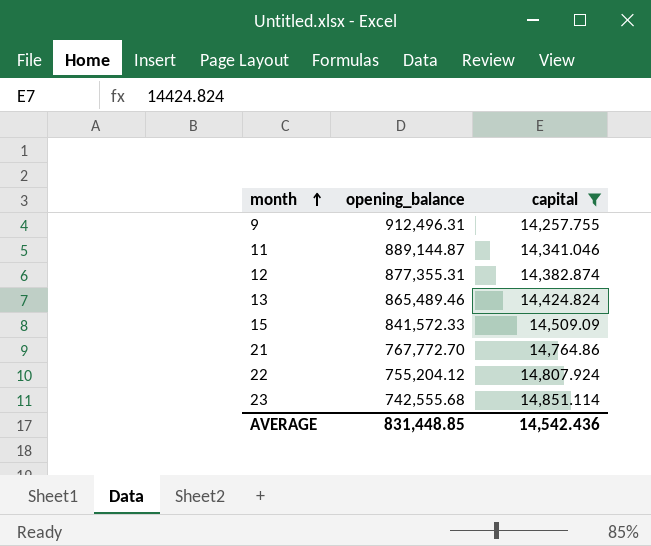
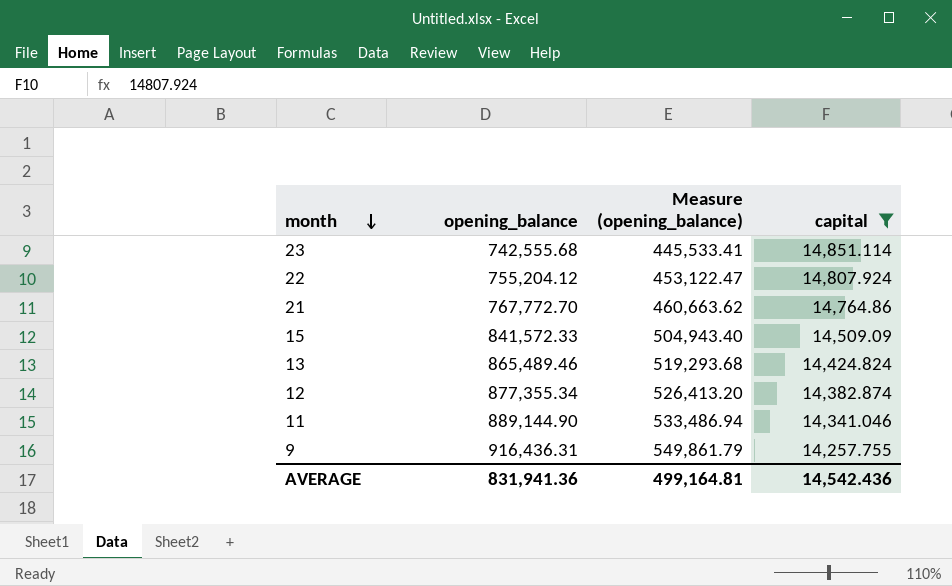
row order: month ascending -> month descending
column Measure (opening_balance) | formula: none -> [opening_balance] * 0.6
12 | opening_balance: 877,355.31 -> 877,355.34
11 | opening_balance: 889,144.87 -> 889,144.90
9 | opening_balance: 912,496.31 -> 916,436.31
AVERAGE | opening_balance: 831,448.85 -> 831,941.36

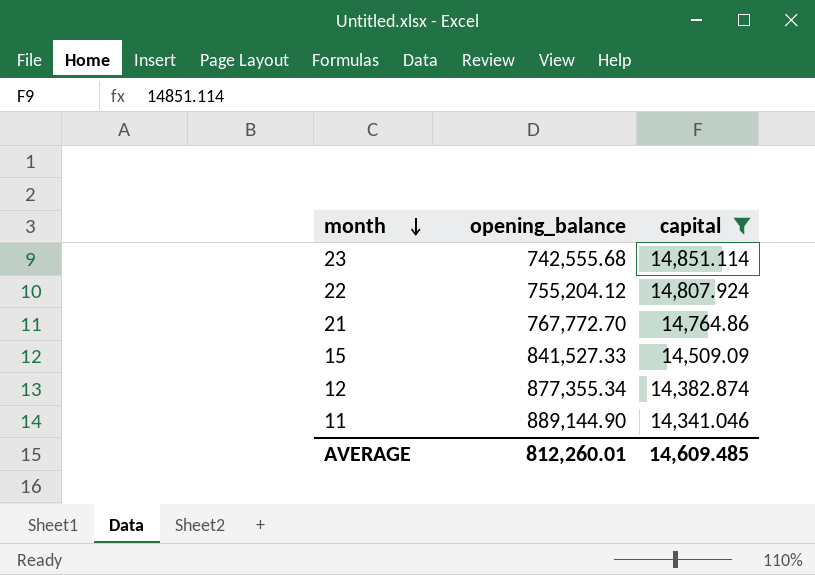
column Measure (opening_balance) | formula: [opening_balance] * 0.6 -> none
row 13: 865,489.46 | 519,293.68 | 14,424.824 -> none
row 9: 916,436.31 | 549,861.79 | 14,257.755 -> none
15 | opening_balance: 841,572.33 -> 841,527.33
AVERAGE | opening_balance: 831,941.36 -> 812,260.01
AVERAGE | capital: 14,542.436 -> 14,609.485

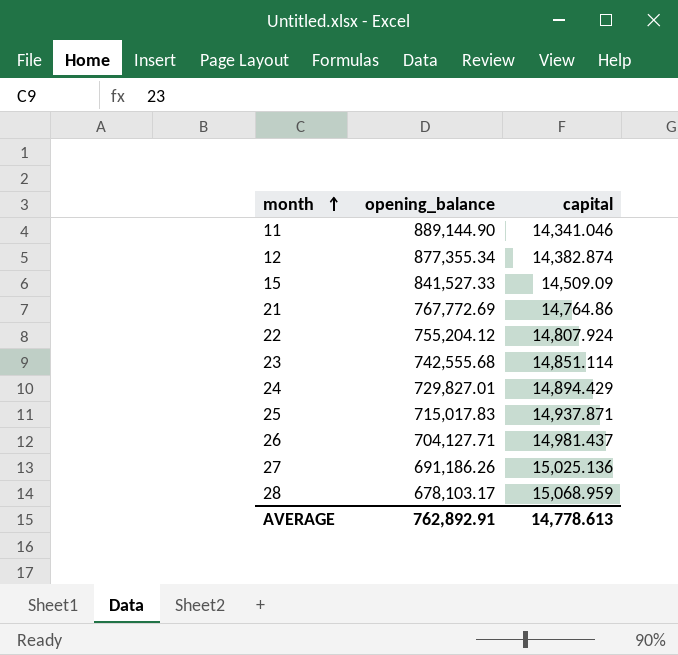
filter: capital <= 14,851.114 -> none
row order: month descending -> month ascending
21 | opening_balance: 767,772.70 -> 767,772.69
AVERAGE | opening_balance: 812,260.01 -> 762,892.91
AVERAGE | capital: 14,609.485 -> 14,778.613

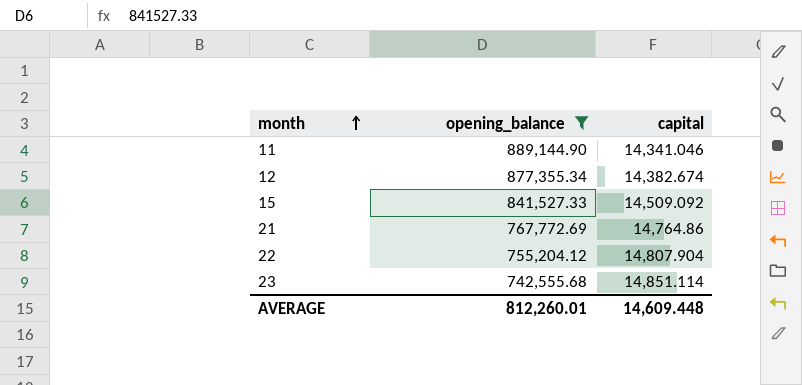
filter: none -> opening_balance >= 742,555.68
12 | capital: 14,382.874 -> 14,382.674
15 | capital: 14,509.09 -> 14,509.092
22 | capital: 14,807.924 -> 14,807.904
AVERAGE | opening_balance: 762,892.91 -> 812,260.01
AVERAGE | capital: 14,778.613 -> 14,609.448

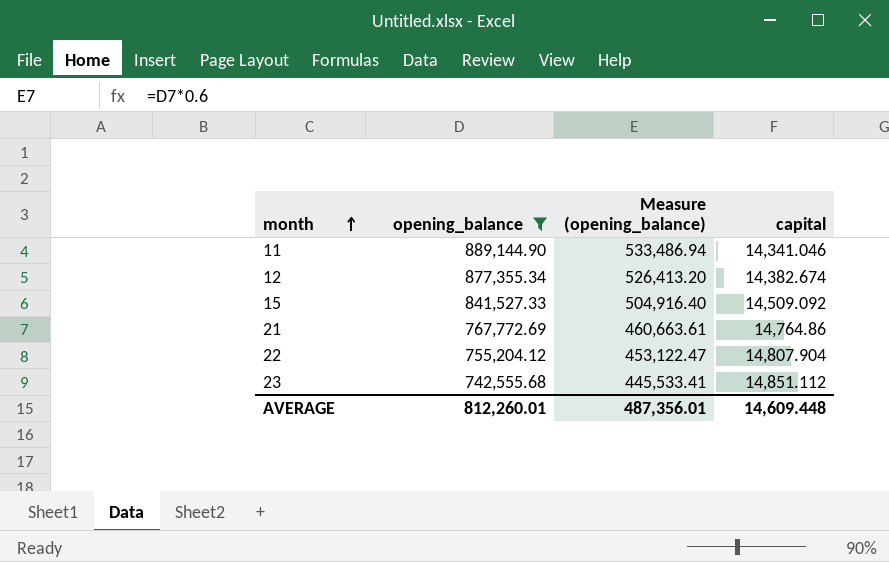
column Measure (opening_balance) | formula: none -> [opening_balance] * 0.6
23 | capital: 14,851.114 -> 14,851.112

